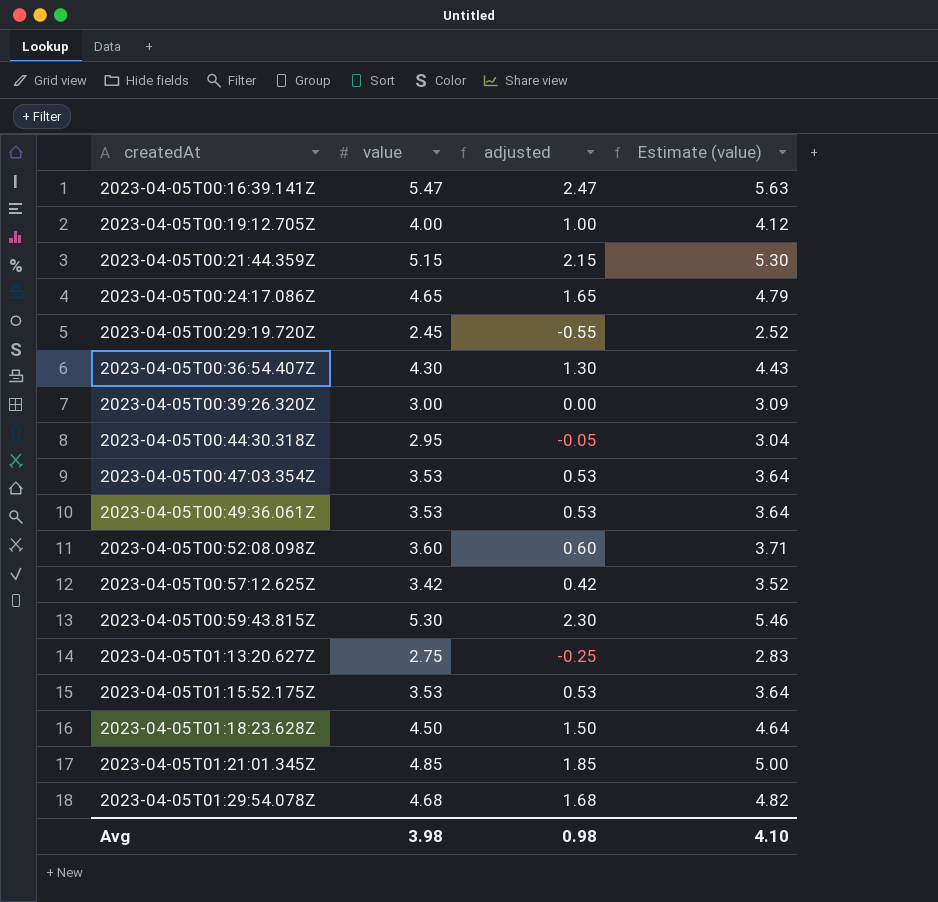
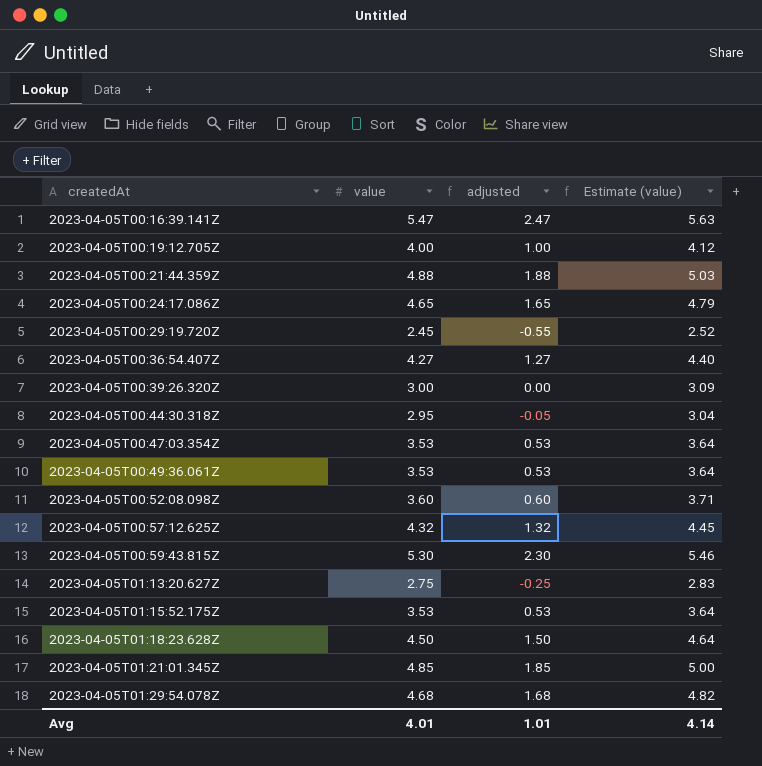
2023-04-05T00:21:44.359Z | value: 5.15 -> 4.88
2023-04-05T00:21:44.359Z | adjusted: 2.15 -> 1.88
2023-04-05T00:21:44.359Z | Estimate (value): 5.30 -> 5.03
2023-04-05T00:36:54.407Z | value: 4.30 -> 4.27
2023-04-05T00:36:54.407Z | adjusted: 1.30 -> 1.27
2023-04-05T00:36:54.407Z | Estimate (value): 4.43 -> 4.40
2023-04-05T00:57:12.625Z | value: 3.42 -> 4.32
2023-04-05T00:57:12.625Z | adjusted: 0.42 -> 1.32
2023-04-05T00:57:12.625Z | Estimate (value): 3.52 -> 4.45
Avg | value: 3.98 -> 4.01
Avg | adjusted: 0.98 -> 1.01
Avg | Estimate (value): 4.10 -> 4.14

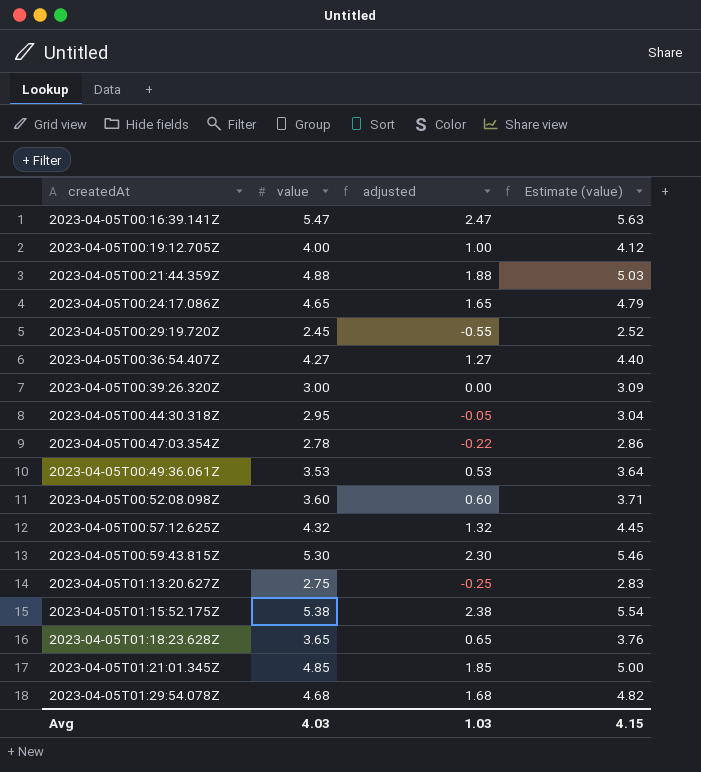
2023-04-05T00:47:03.354Z | value: 3.53 -> 2.78
2023-04-05T00:47:03.354Z | adjusted: 0.53 -> -0.22
2023-04-05T00:47:03.354Z | Estimate (value): 3.64 -> 2.86
2023-04-05T01:15:52.175Z | value: 3.53 -> 5.38
2023-04-05T01:15:52.175Z | adjusted: 0.53 -> 2.38
2023-04-05T01:15:52.175Z | Estimate (value): 3.64 -> 5.54
2023-04-05T01:18:23.628Z | value: 4.50 -> 3.65
2023-04-05T01:18:23.628Z | adjusted: 1.50 -> 0.65
2023-04-05T01:18:23.628Z | Estimate (value): 4.64 -> 3.76
Avg | value: 4.01 -> 4.03
Avg | adjusted: 1.01 -> 1.03
Avg | Estimate (value): 4.14 -> 4.15

